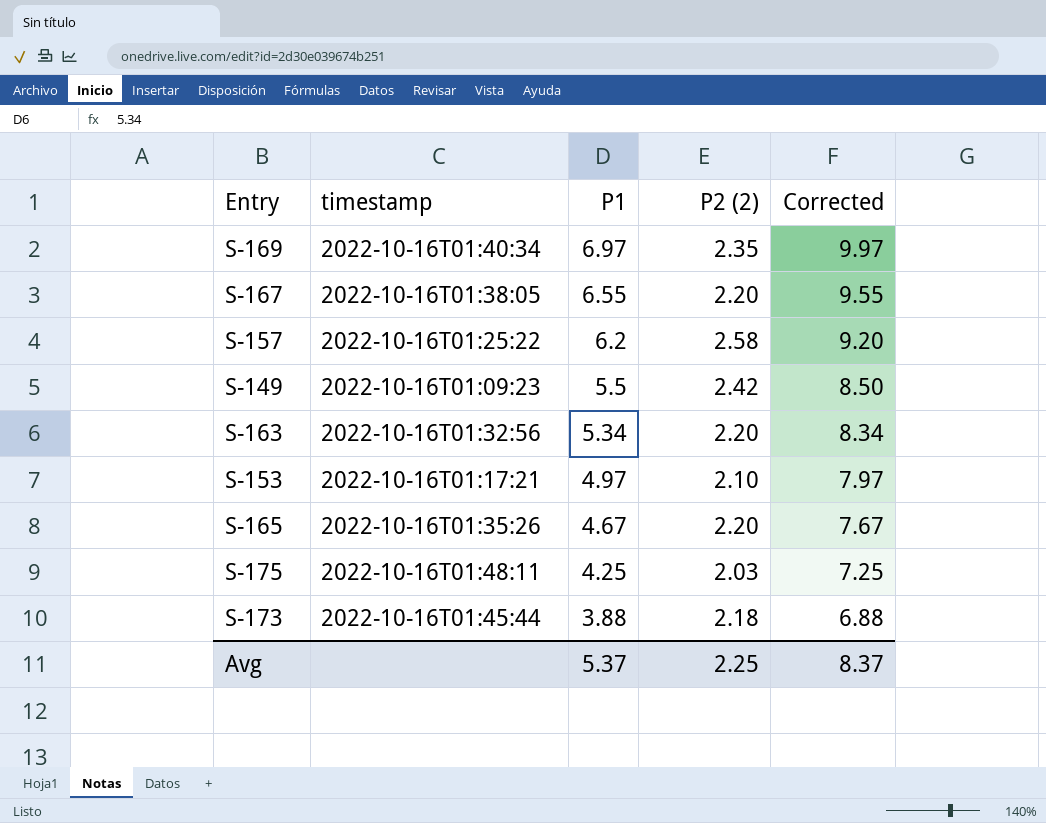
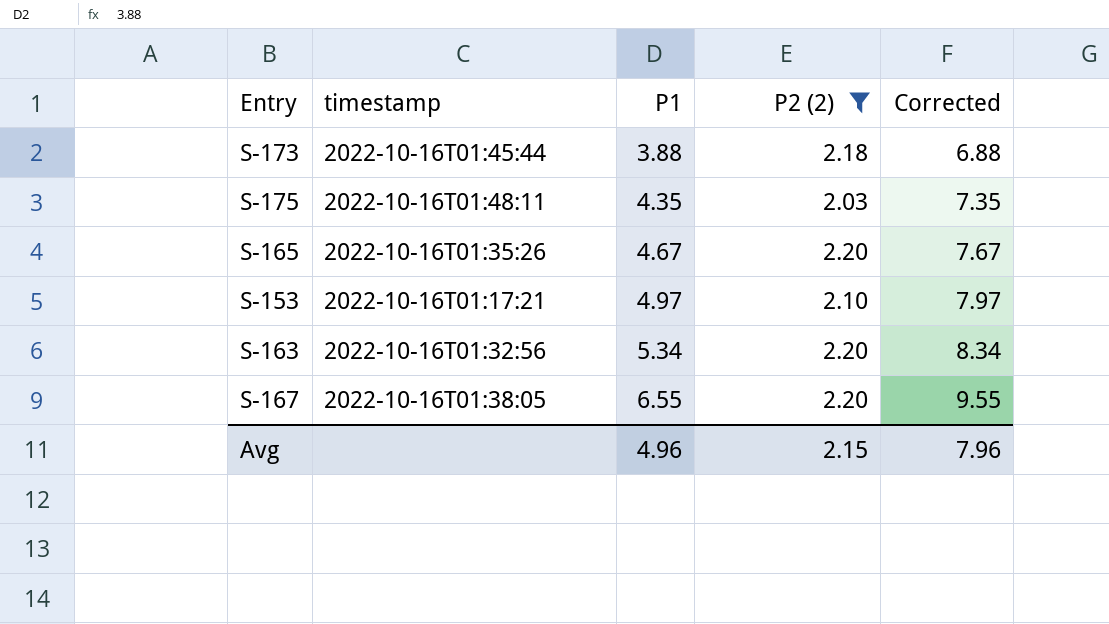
filter: none -> P2 (2) <= 2.20
row order: P1 descending -> P1 ascending
S-175 | P1: 4.25 -> 4.35
S-175 | Corrected: 7.25 -> 7.35
Avg | P1: 5.37 -> 4.96
Avg | P2 (2): 2.25 -> 2.15
Avg | Corrected: 8.37 -> 7.96

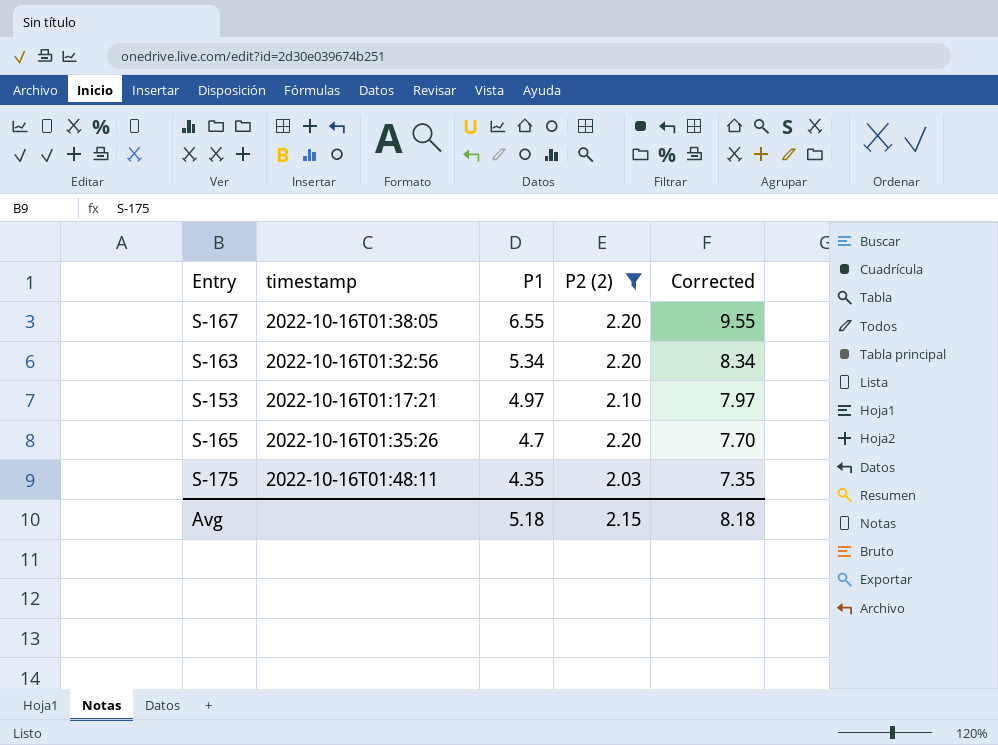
row order: P1 ascending -> P1 descending
row S-173: 2022-10-16T01:45:44 | 3.88 | 2.18 | 6.88 -> none
S-165 | P1: 4.67 -> 4.7
S-165 | Corrected: 7.67 -> 7.70
Avg | P1: 4.96 -> 5.18
Avg | Corrected: 7.96 -> 8.18

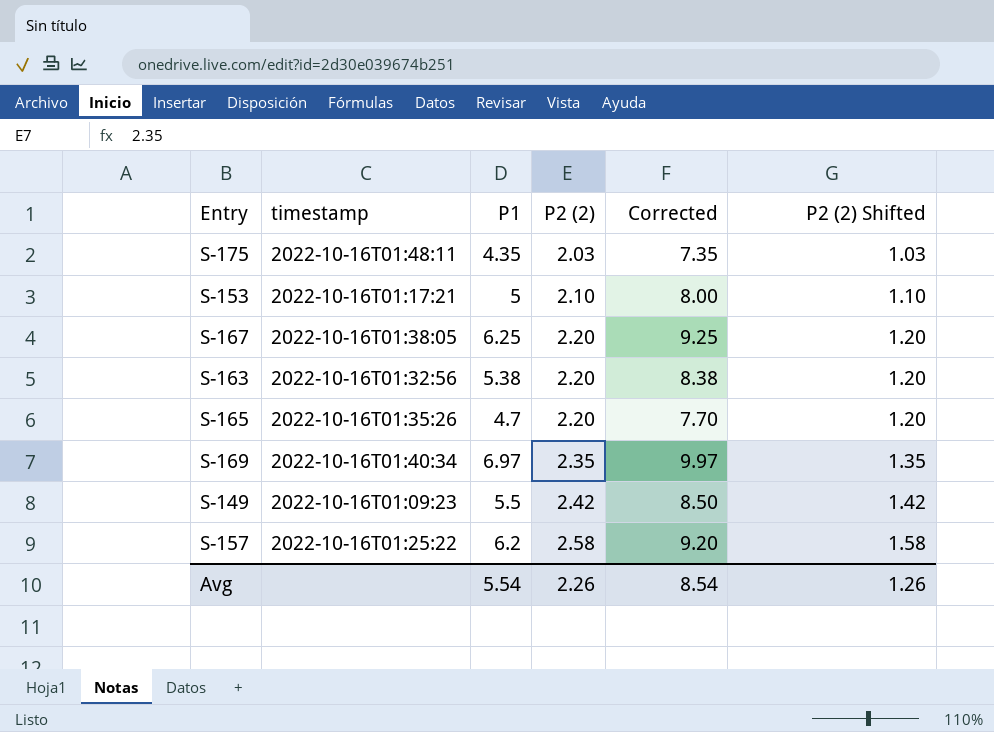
filter: P2 (2) <= 2.20 -> none
row order: P1 descending -> P2 (2) ascending
column P2 (2) Shifted | formula: none -> [P2 (2)] - 1
S-153 | P1: 4.97 -> 5
S-153 | Corrected: 7.97 -> 8.00
S-167 | P1: 6.55 -> 6.25
S-167 | Corrected: 9.55 -> 9.25
S-163 | P1: 5.34 -> 5.38
S-163 | Corrected: 8.34 -> 8.38
Avg | P1: 5.18 -> 5.54
Avg | P2 (2): 2.15 -> 2.26
Avg | Corrected: 8.18 -> 8.54

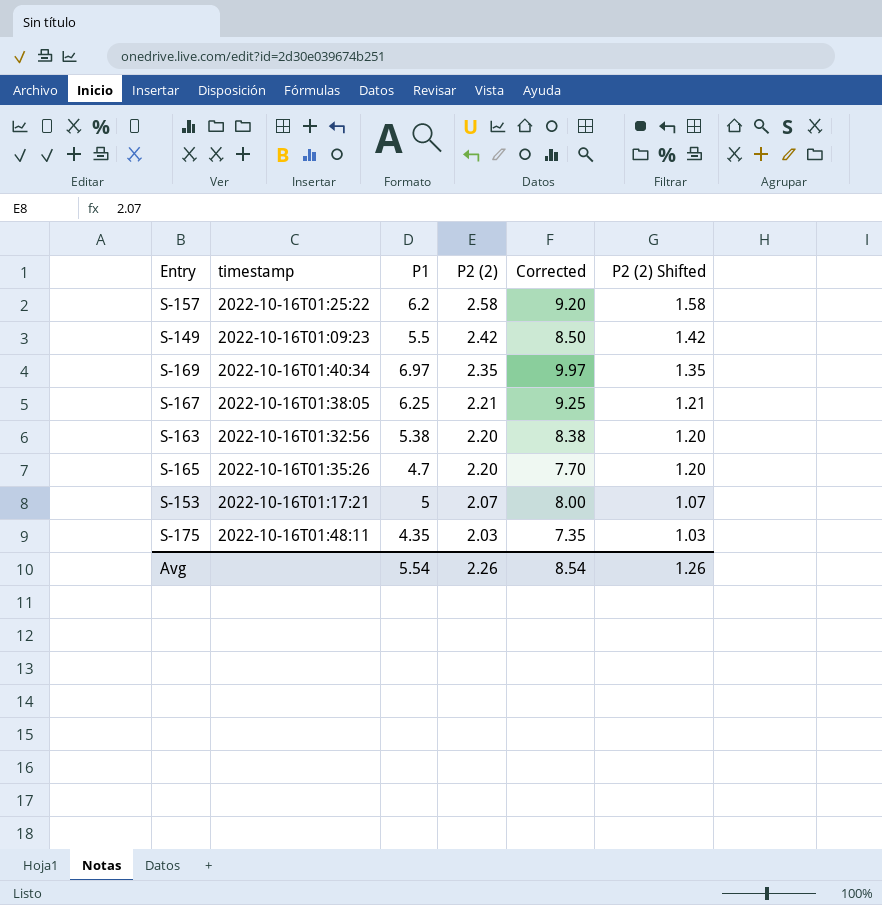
row order: P2 (2) ascending -> P2 (2) descending
S-167 | P2 (2): 2.20 -> 2.21
S-167 | P2 (2) Shifted: 1.20 -> 1.21
S-153 | P2 (2): 2.10 -> 2.07
S-153 | P2 (2) Shifted: 1.10 -> 1.07

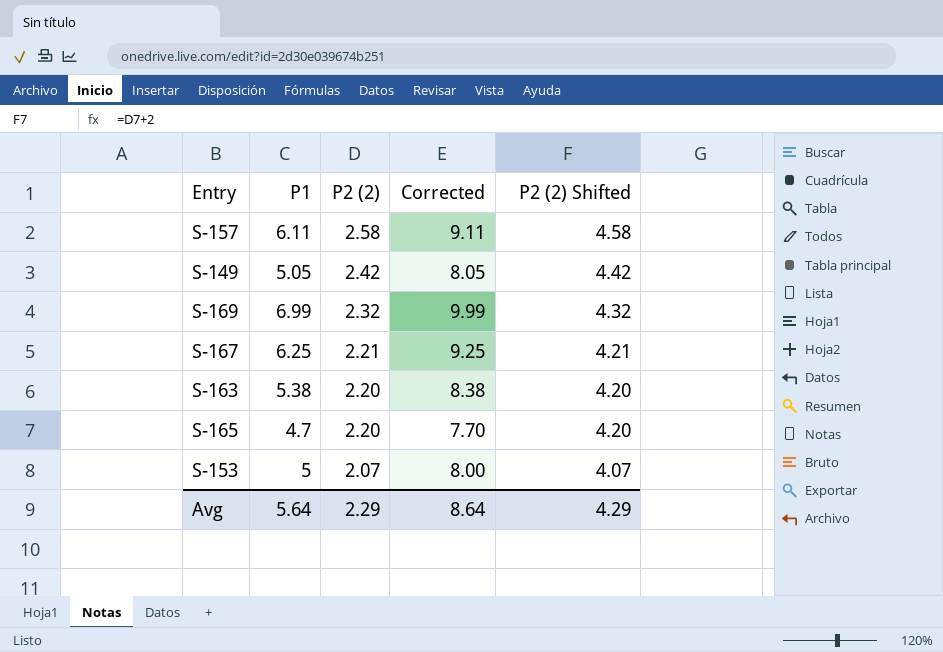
column timestamp | position: 2 -> none
column P2 (2) Shifted | formula: [P2 (2)] - 1 -> [P2 (2)] + 2
row S-175: 2022-10-16T01:48:11 | 4.35 | 2.03 | 7.35 | 1.03 -> none
S-157 | P1: 6.2 -> 6.11
S-157 | Corrected: 9.20 -> 9.11
S-149 | P1: 5.5 -> 5.05
S-149 | Corrected: 8.50 -> 8.05
S-169 | P1: 6.97 -> 6.99
S-169 | P2 (2): 2.35 -> 2.32
S-169 | Corrected: 9.97 -> 9.99
Avg | P1: 5.54 -> 5.64
Avg | P2 (2): 2.26 -> 2.29
Avg | Corrected: 8.54 -> 8.64
Avg | P2 (2) Shifted: 1.26 -> 4.29

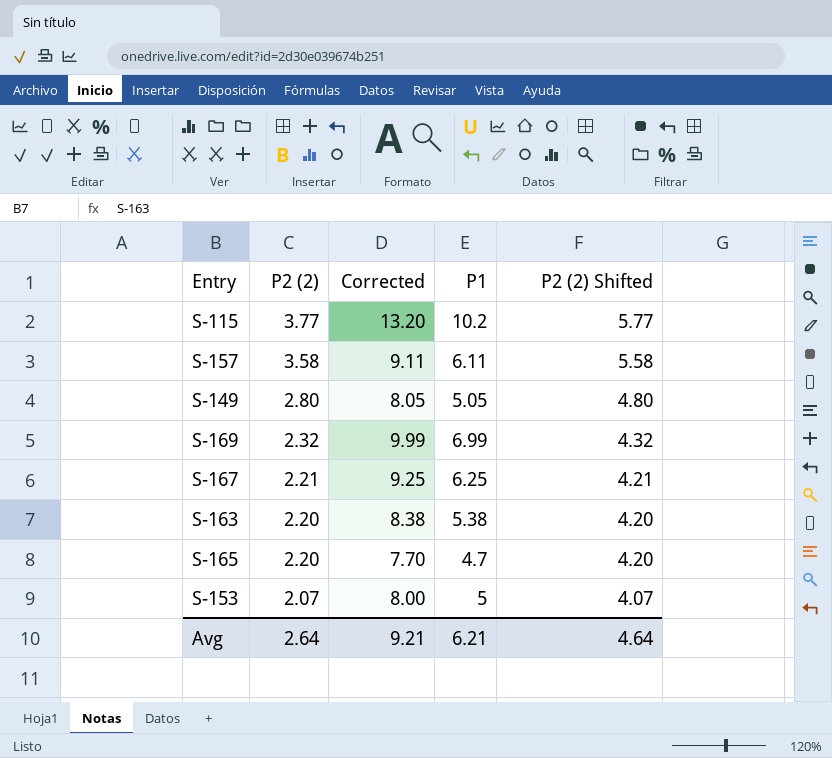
column P1 | position: 2 -> 4
row S-115: none -> 3.77 | 13.20 | 10.2 | 5.77
S-157 | P2 (2): 2.58 -> 3.58
S-157 | P2 (2) Shifted: 4.58 -> 5.58
S-149 | P2 (2): 2.42 -> 2.80
S-149 | P2 (2) Shifted: 4.42 -> 4.80
Avg | P2 (2): 2.29 -> 2.64
Avg | Corrected: 8.64 -> 9.21
Avg | P1: 5.64 -> 6.21
Avg | P2 (2) Shifted: 4.29 -> 4.64

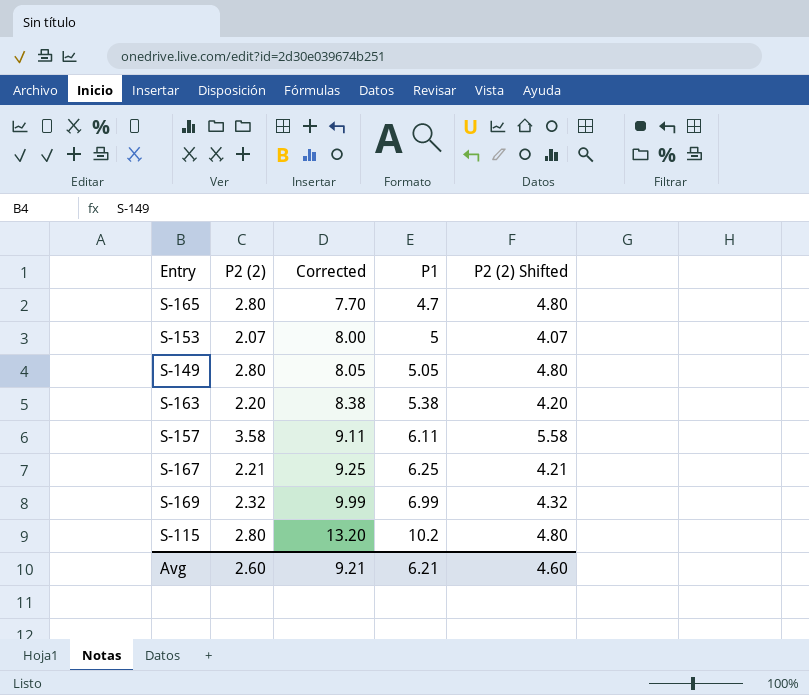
row order: P2 (2) descending -> Corrected ascending
S-165 | P2 (2): 2.20 -> 2.80
S-165 | P2 (2) Shifted: 4.20 -> 4.80
S-115 | P2 (2): 3.77 -> 2.80
S-115 | P2 (2) Shifted: 5.77 -> 4.80
Avg | P2 (2): 2.64 -> 2.60
Avg | P2 (2) Shifted: 4.64 -> 4.60

